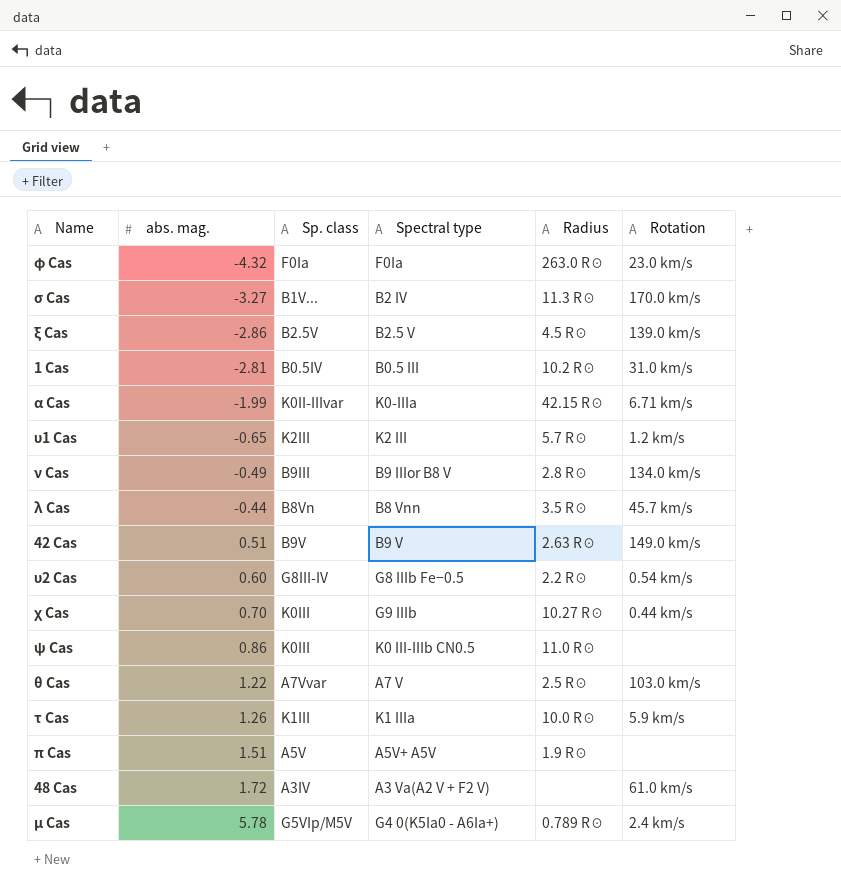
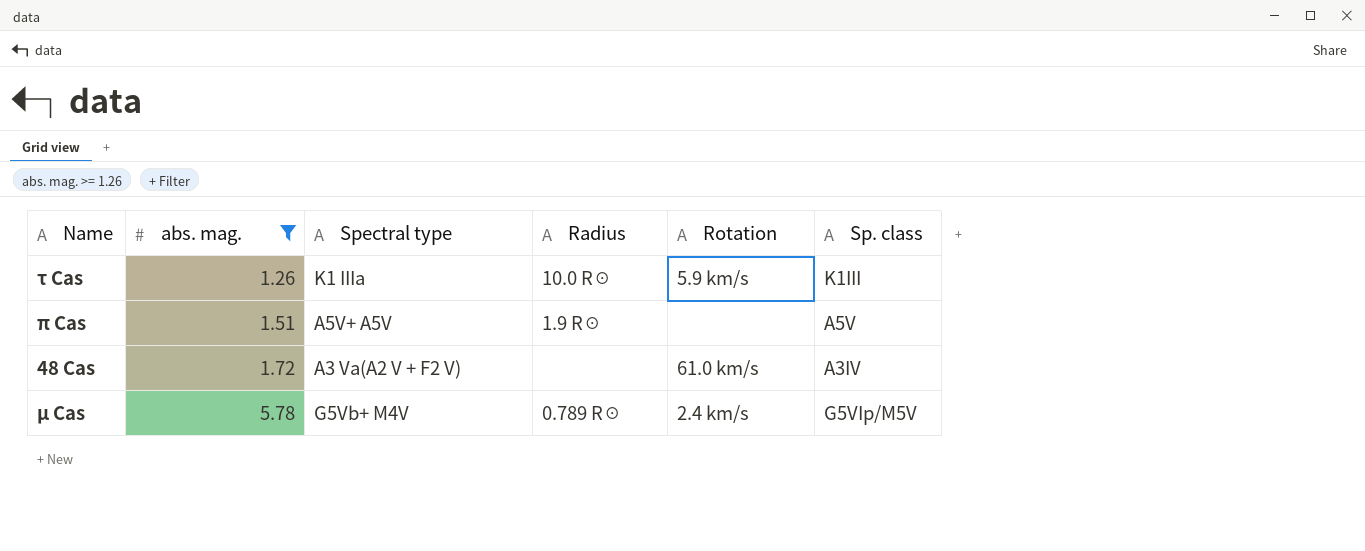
filter: none -> abs. mag. >= 1.26
column Sp. class | position: 3 -> 6
μ Cas | Spectral type: G4 0(K5Ia0 - A6Ia+) -> G5Vb+ M4V

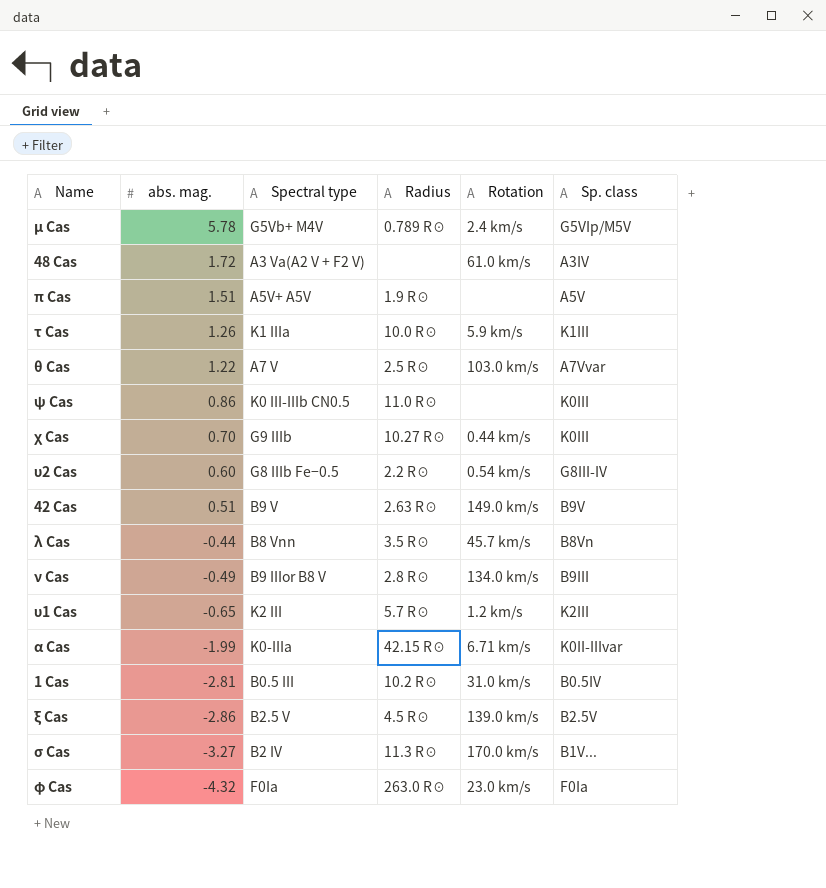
filter: abs. mag. >= 1.26 -> none
row order: abs. mag. ascending -> abs. mag. descending

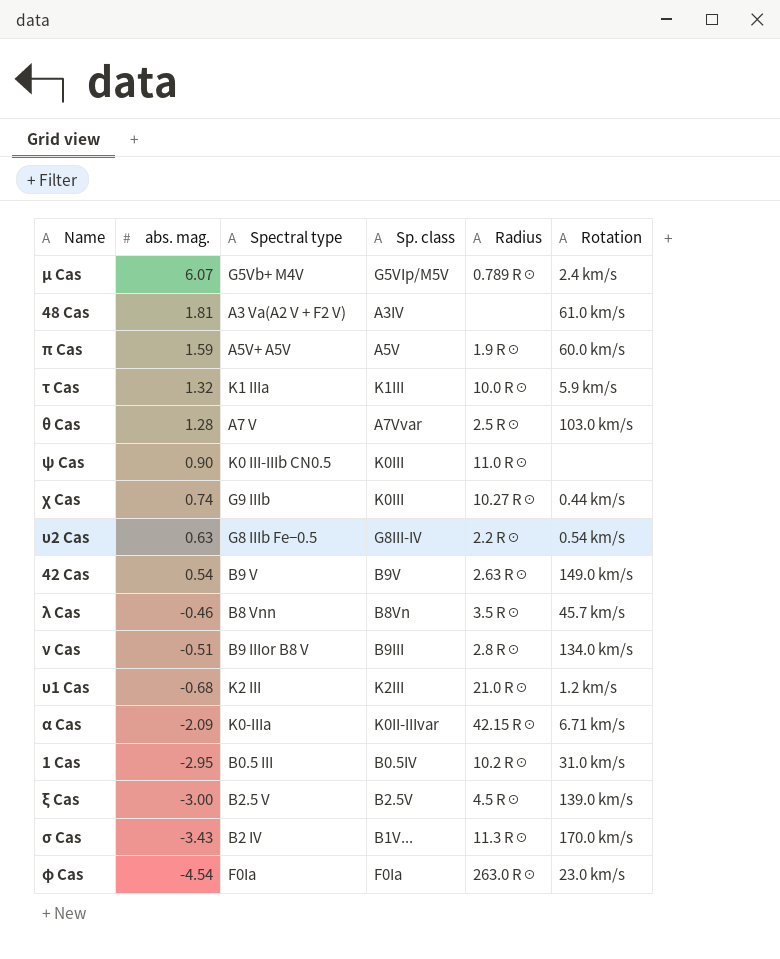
column Sp. class | position: 6 -> 4
μ Cas | abs. mag.: 5.78 -> 6.07
48 Cas | abs. mag.: 1.72 -> 1.81
π Cas | abs. mag.: 1.51 -> 1.59
π Cas | Rotation: none -> 60.0 km/s
τ Cas | abs. mag.: 1.26 -> 1.32
θ Cas | abs. mag.: 1.22 -> 1.28
ψ Cas | abs. mag.: 0.86 -> 0.90
χ Cas | abs. mag.: 0.70 -> 0.74
υ2 Cas | abs. mag.: 0.60 -> 0.63
42 Cas | abs. mag.: 0.51 -> 0.54
λ Cas | abs. mag.: -0.44 -> -0.46
ν Cas | abs. mag.: -0.49 -> -0.51
υ1 Cas | abs. mag.: -0.65 -> -0.68
υ1 Cas | Radius: 5.7 R☉ -> 21.0 R☉
α Cas | abs. mag.: -1.99 -> -2.09
1 Cas | abs. mag.: -2.81 -> -2.95
ξ Cas | abs. mag.: -2.86 -> -3.00
σ Cas | abs. mag.: -3.27 -> -3.43
φ Cas | abs. mag.: -4.32 -> -4.54

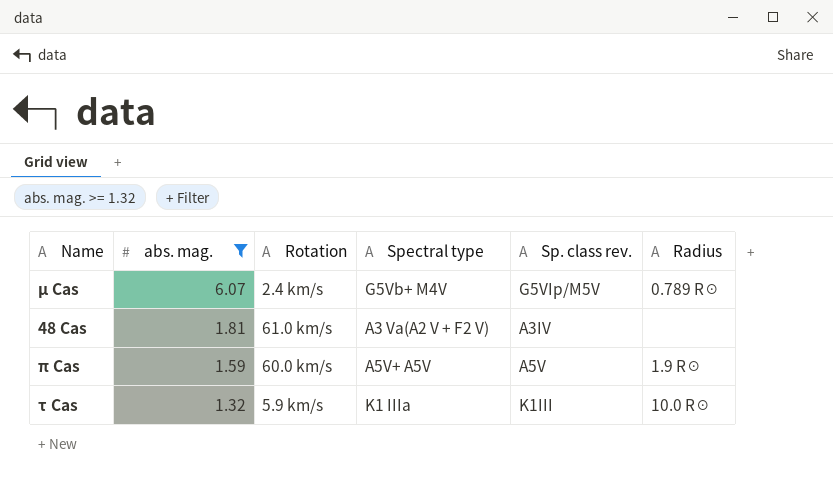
filter: none -> abs. mag. >= 1.32
column Rotation | position: 6 -> 3
column name: Sp. class -> Sp. class rev.

